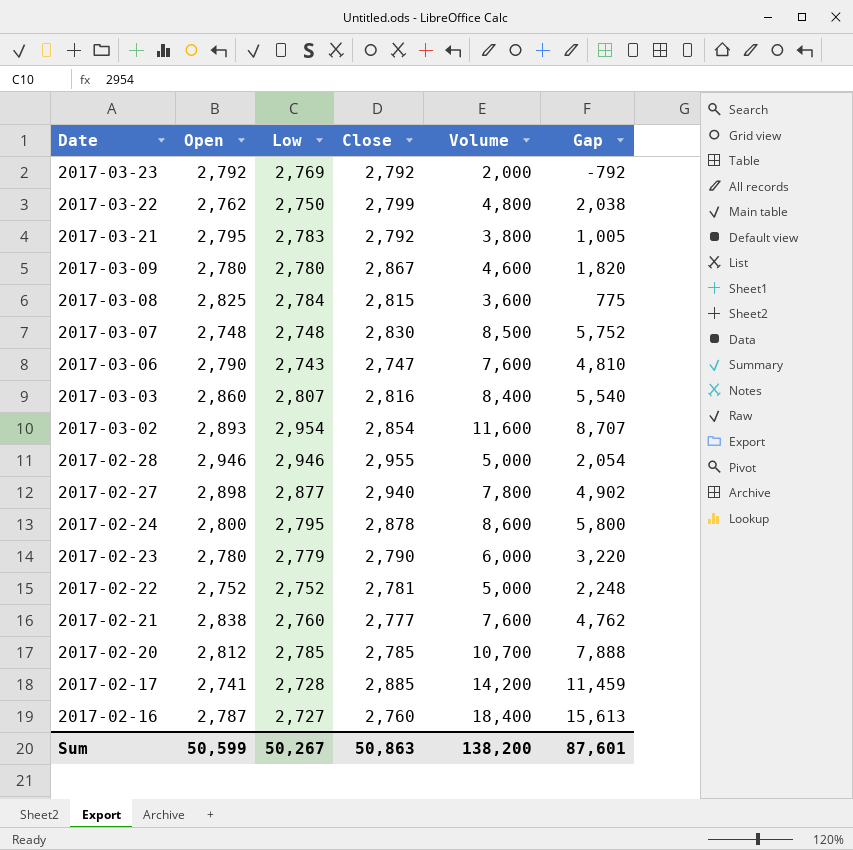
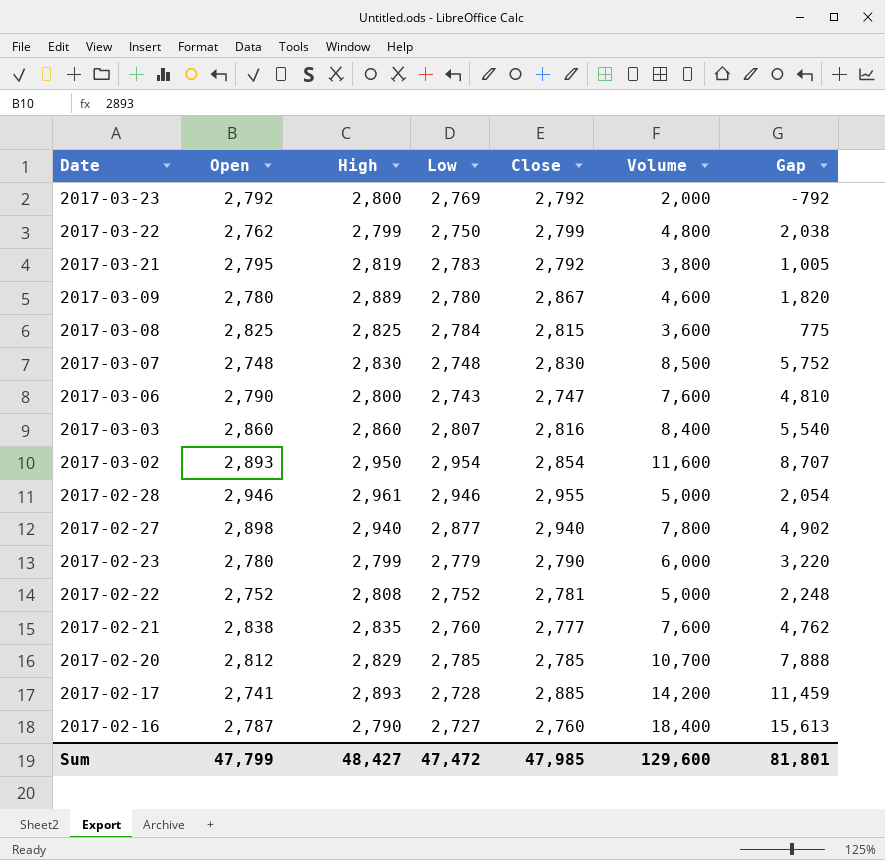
column High | position: none -> 3
row 2017-02-24: 2,800 | 2,795 | 2,878 | 8,600 | 5,800 -> none
Sum | Open: 50,599 -> 47,799
Sum | Low: 50,267 -> 47,472
Sum | Close: 50,863 -> 47,985
Sum | Volume: 138,200 -> 129,600
Sum | Gap: 87,601 -> 81,801

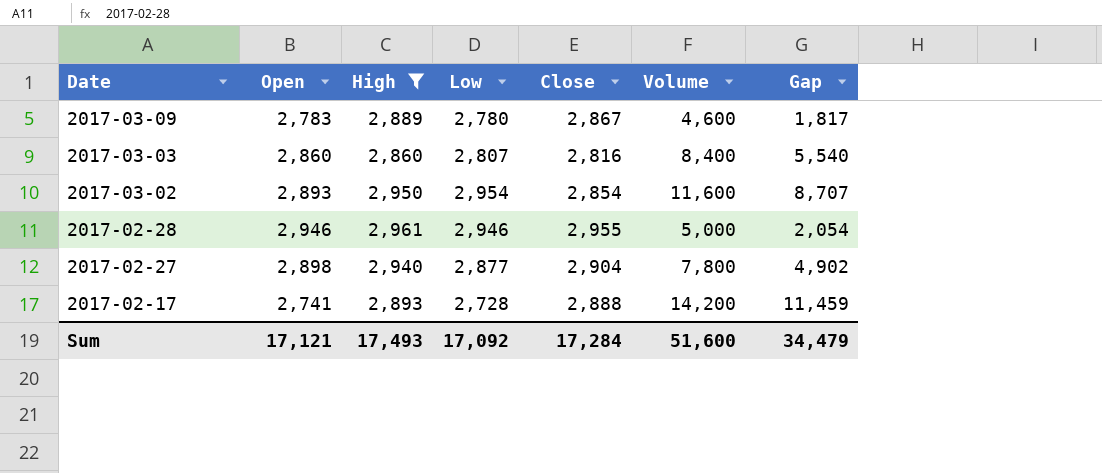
filter: none -> High >= 2,860
2017-03-09 | Open: 2,780 -> 2,783
2017-03-09 | Gap: 1,820 -> 1,817
2017-02-27 | Close: 2,940 -> 2,904
2017-02-17 | Close: 2,885 -> 2,888
Sum | Open: 47,799 -> 17,121
Sum | High: 48,427 -> 17,493
Sum | Low: 47,472 -> 17,092
Sum | Close: 47,985 -> 17,284
Sum | Volume: 129,600 -> 51,600
Sum | Gap: 81,801 -> 34,479

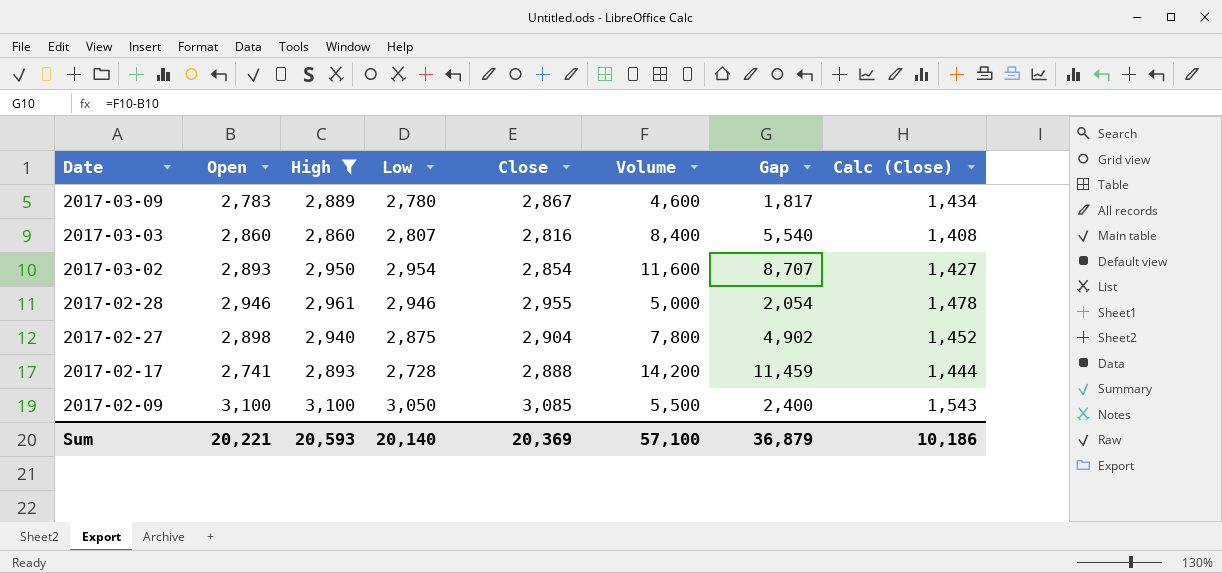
column Calc (Close) | formula: none -> [Close] * 0.5
2017-02-27 | Low: 2,877 -> 2,875
row 2017-02-09: none -> 3,100 | 3,100 | 3,050 | 3,085 | 5,500 | 2,400 | 1,543
Sum | Open: 17,121 -> 20,221
Sum | High: 17,493 -> 20,593
Sum | Low: 17,092 -> 20,140
Sum | Close: 17,284 -> 20,369
Sum | Volume: 51,600 -> 57,100
Sum | Gap: 34,479 -> 36,879

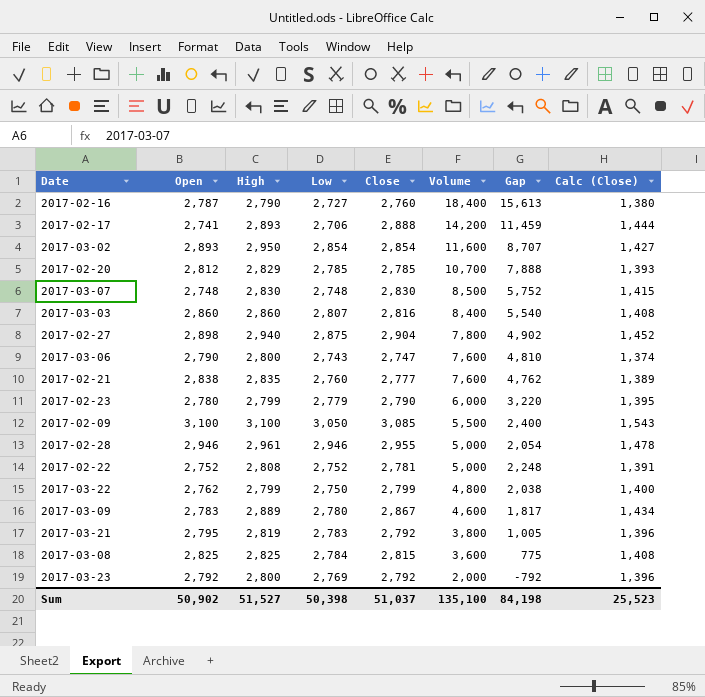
filter: High >= 2,860 -> none
row order: Date descending -> Volume descending
2017-02-17 | Low: 2,728 -> 2,706
2017-03-02 | Low: 2,954 -> 2,854
Sum | Open: 20,221 -> 50,902
Sum | High: 20,593 -> 51,527
Sum | Low: 20,140 -> 50,398
Sum | Close: 20,369 -> 51,037
Sum | Volume: 57,100 -> 135,100
Sum | Gap: 36,879 -> 84,198
Sum | Calc (Close): 10,186 -> 25,523

